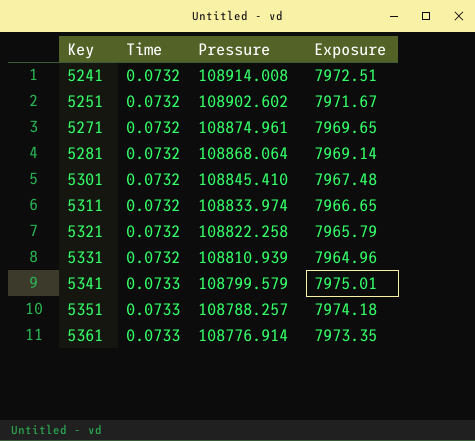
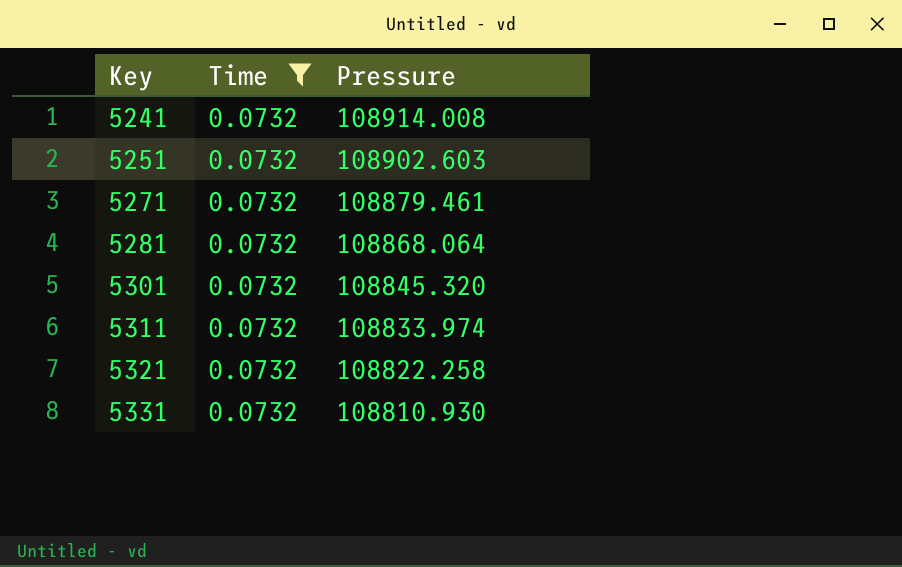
filter: none -> Time = 0.0732
column Exposure | formula: [Time] * [Pressure] -> none
5251 | Pressure: 108902.602 -> 108902.603
5271 | Pressure: 108874.961 -> 108879.461
5301 | Pressure: 108845.410 -> 108845.320
5331 | Pressure: 108810.939 -> 108810.930

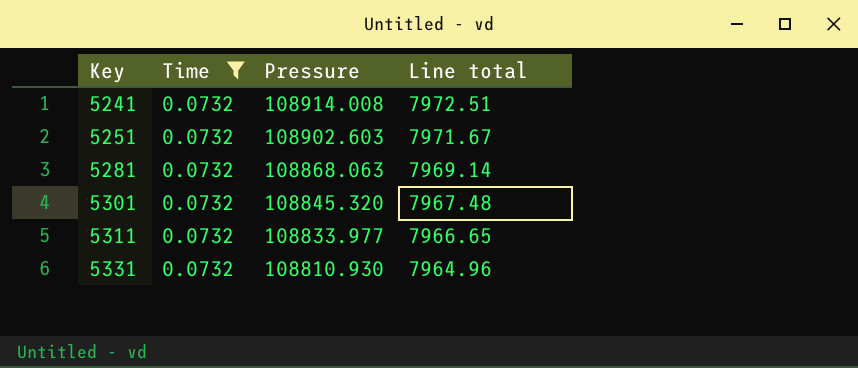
column Line total | formula: none -> [Time] * [Pressure]
row 5271: 0.0732 | 108879.461 -> none
row 5321: 0.0732 | 108822.258 -> none
5281 | Pressure: 108868.064 -> 108868.063
5311 | Pressure: 108833.974 -> 108833.977

